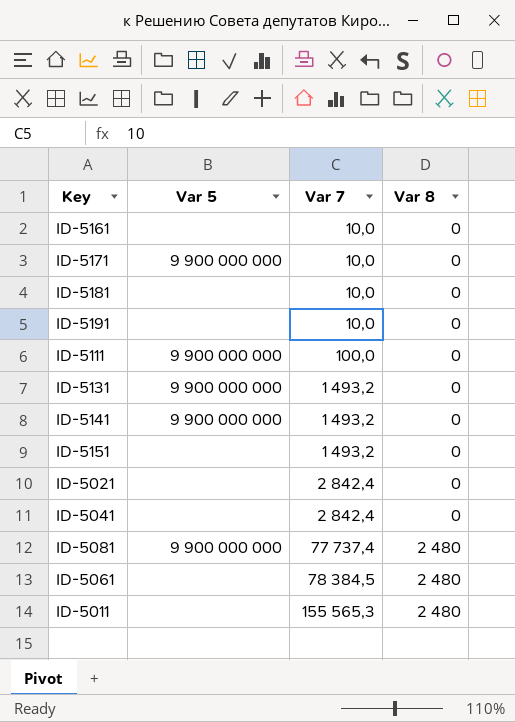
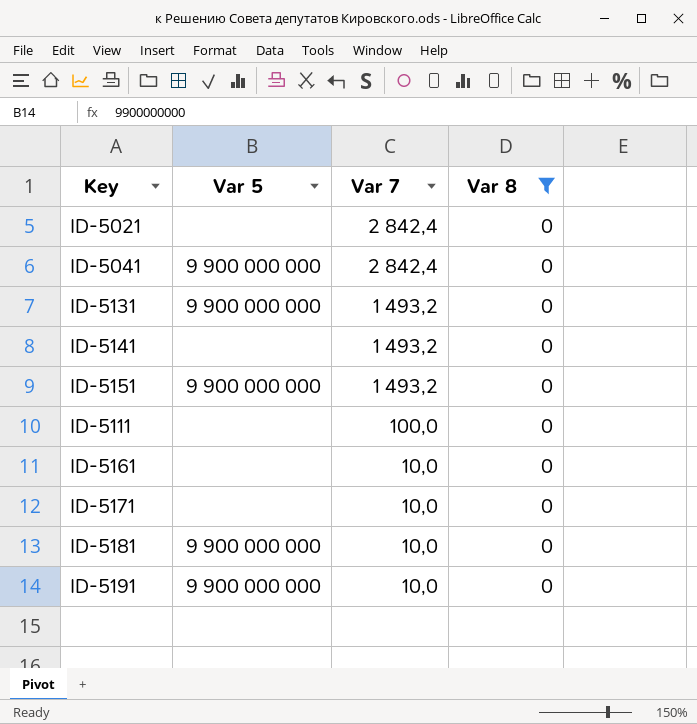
filter: none -> Var 8 = 0
row order: Var 7 ascending -> Var 7 descending
ID-5041 | Var 5: none -> 9 900 000 000
ID-5141 | Var 5: 9 900 000 000 -> none
ID-5151 | Var 5: none -> 9 900 000 000
ID-5111 | Var 5: 9 900 000 000 -> none
ID-5171 | Var 5: 9 900 000 000 -> none
ID-5181 | Var 5: none -> 9 900 000 000
ID-5191 | Var 5: none -> 9 900 000 000

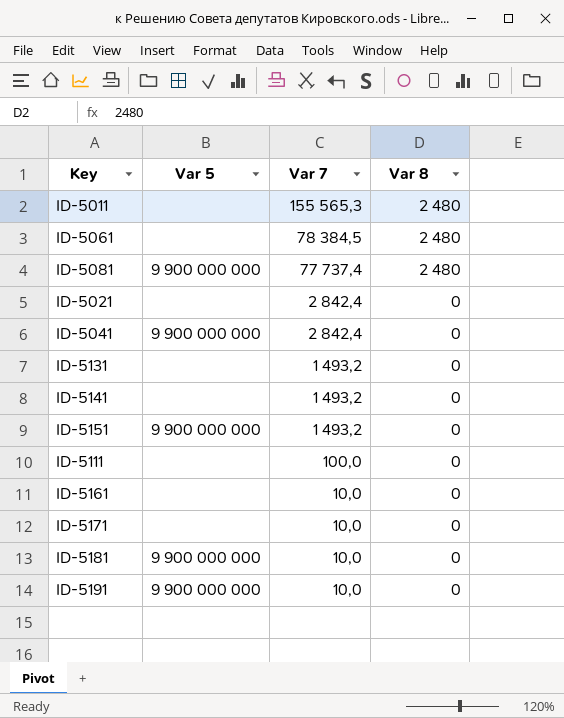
filter: Var 8 = 0 -> none
ID-5131 | Var 5: 9 900 000 000 -> none

